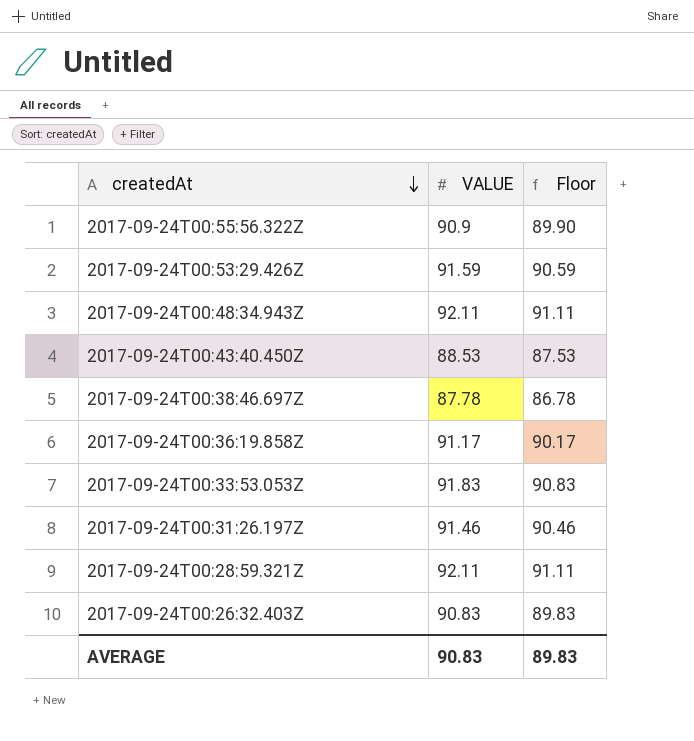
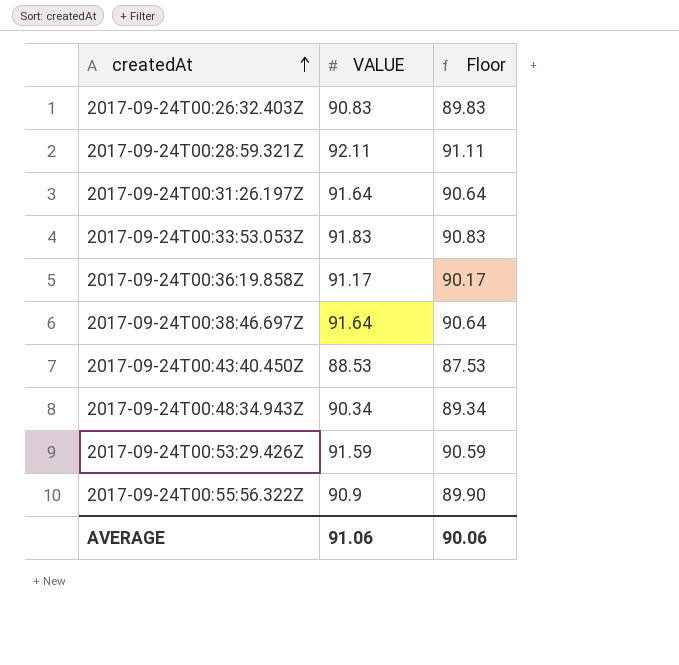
row order: createdAt descending -> createdAt ascending
2017-09-24T00:31:26.197Z | VALUE: 91.46 -> 91.64
2017-09-24T00:31:26.197Z | Floor: 90.46 -> 90.64
2017-09-24T00:38:46.697Z | VALUE: 87.78 -> 91.64
2017-09-24T00:38:46.697Z | Floor: 86.78 -> 90.64
2017-09-24T00:48:34.943Z | VALUE: 92.11 -> 90.34
2017-09-24T00:48:34.943Z | Floor: 91.11 -> 89.34
AVERAGE | VALUE: 90.83 -> 91.06
AVERAGE | Floor: 89.83 -> 90.06

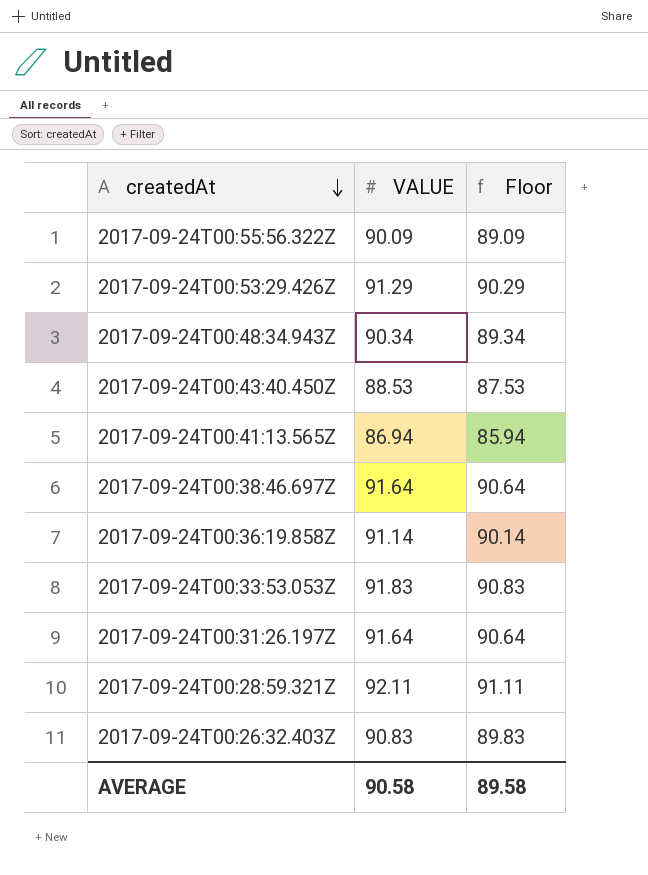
row order: createdAt ascending -> createdAt descending
2017-09-24T00:55:56.322Z | VALUE: 90.9 -> 90.09
2017-09-24T00:55:56.322Z | Floor: 89.90 -> 89.09
2017-09-24T00:53:29.426Z | VALUE: 91.59 -> 91.29
2017-09-24T00:53:29.426Z | Floor: 90.59 -> 90.29
row 2017-09-24T00:41:13.565Z: none -> 86.94 | 85.94
2017-09-24T00:36:19.858Z | VALUE: 91.17 -> 91.14
2017-09-24T00:36:19.858Z | Floor: 90.17 -> 90.14
AVERAGE | VALUE: 91.06 -> 90.58
AVERAGE | Floor: 90.06 -> 89.58

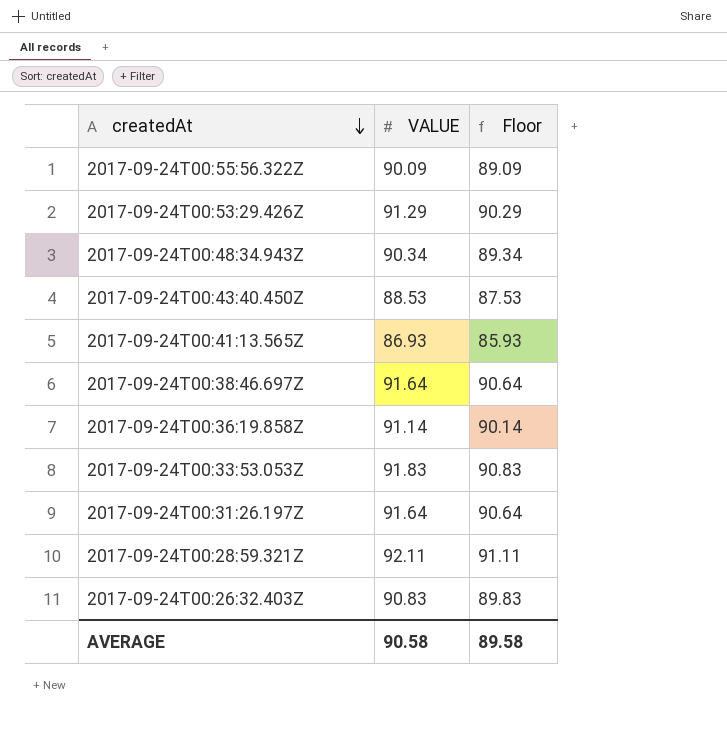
2017-09-24T00:41:13.565Z | VALUE: 86.94 -> 86.93
2017-09-24T00:41:13.565Z | Floor: 85.94 -> 85.93

